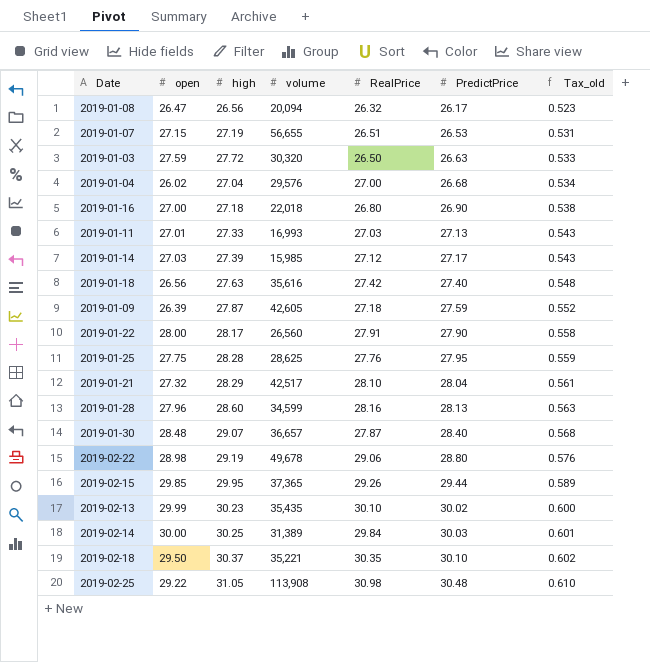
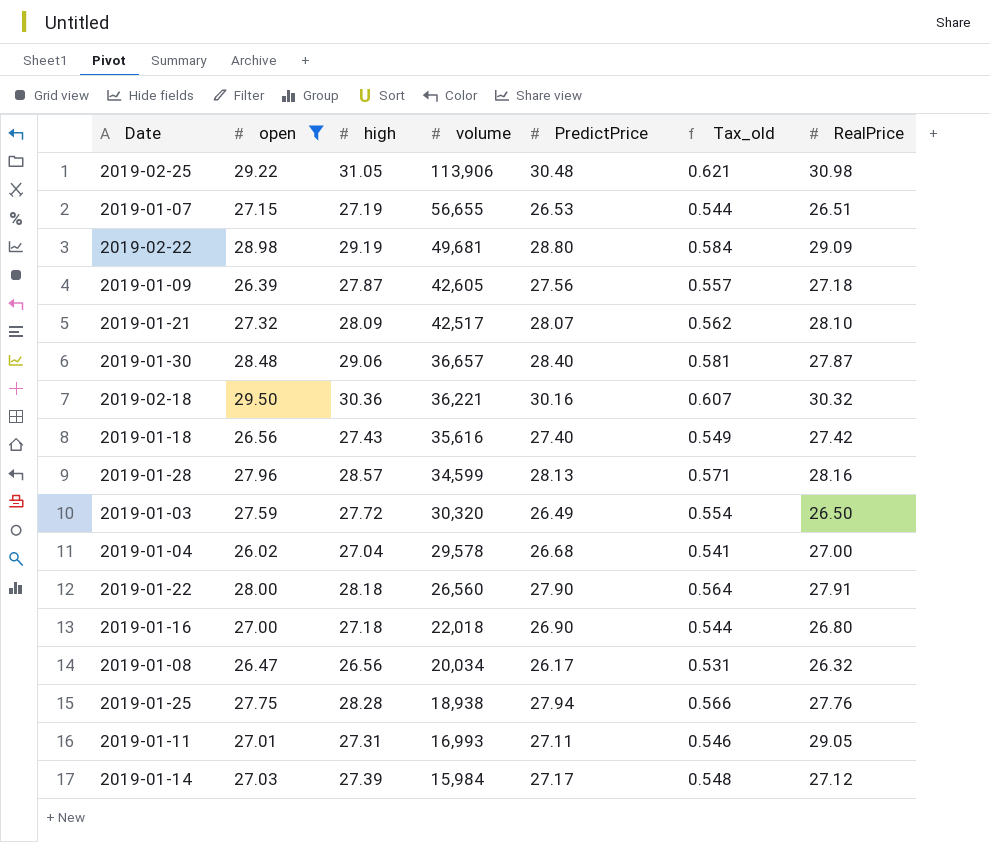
filter: none -> open <= 29.50
row order: PredictPrice ascending -> volume descending
column Tax_old | formula: [PredictPrice] * 0.02 -> [high] * 0.02
column RealPrice | position: 5 -> 7
2019-02-25 | volume: 113,908 -> 113,906
2019-02-22 | volume: 49,678 -> 49,681
2019-02-22 | RealPrice: 29.06 -> 29.09
2019-01-09 | PredictPrice: 27.59 -> 27.56
2019-01-21 | high: 28.29 -> 28.09
2019-01-21 | PredictPrice: 28.04 -> 28.07
2019-01-30 | high: 29.07 -> 29.06
2019-02-18 | high: 30.37 -> 30.36
2019-02-18 | volume: 35,221 -> 36,221
2019-02-18 | PredictPrice: 30.10 -> 30.16
2019-02-18 | RealPrice: 30.35 -> 30.32
2019-01-18 | high: 27.63 -> 27.43
2019-01-28 | high: 28.60 -> 28.57
2019-01-03 | PredictPrice: 26.63 -> 26.49
2019-01-04 | volume: 29,576 -> 29,578
2019-01-22 | high: 28.17 -> 28.18
2019-01-08 | volume: 20,094 -> 20,034
2019-01-25 | volume: 28,625 -> 18,938
2019-01-25 | PredictPrice: 27.95 -> 27.94
2019-01-11 | high: 27.33 -> 27.31
2019-01-11 | PredictPrice: 27.13 -> 27.11
2019-01-11 | RealPrice: 27.03 -> 29.05
2019-01-14 | volume: 15,985 -> 15,984

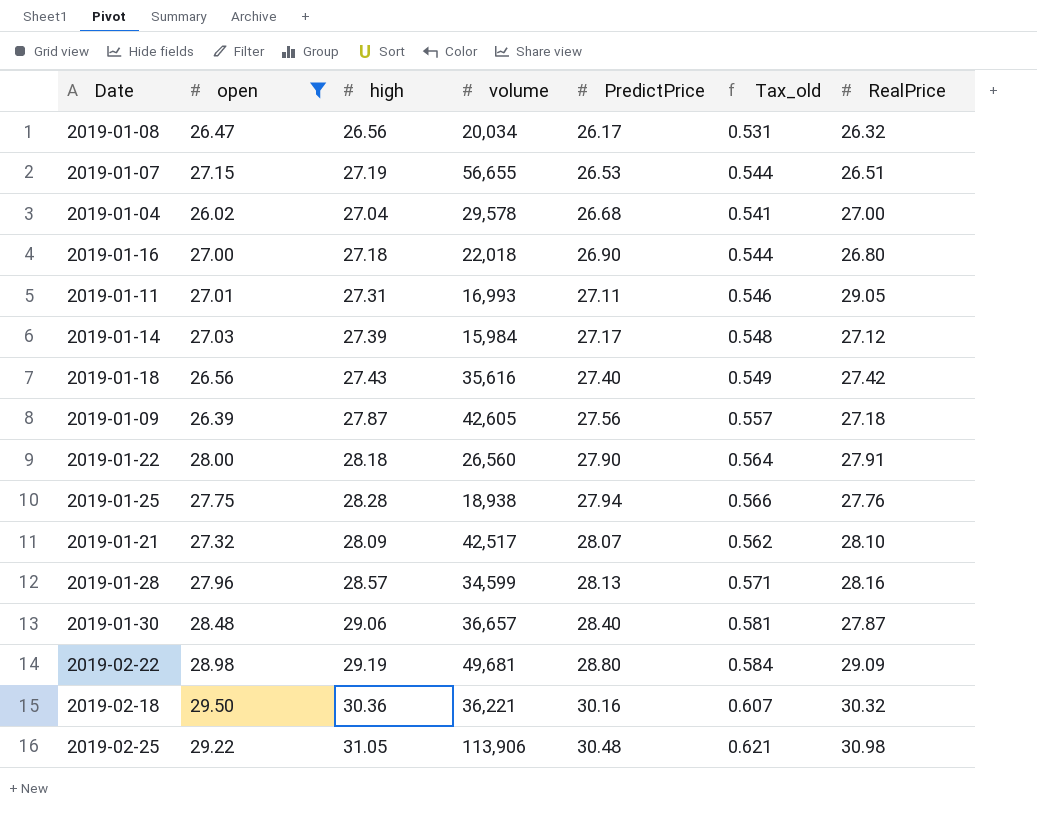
row order: volume descending -> PredictPrice ascending
row 2019-01-03: 27.59 | 27.72 | 30,320 | 26.49 | 0.554 | 26.50 -> none

